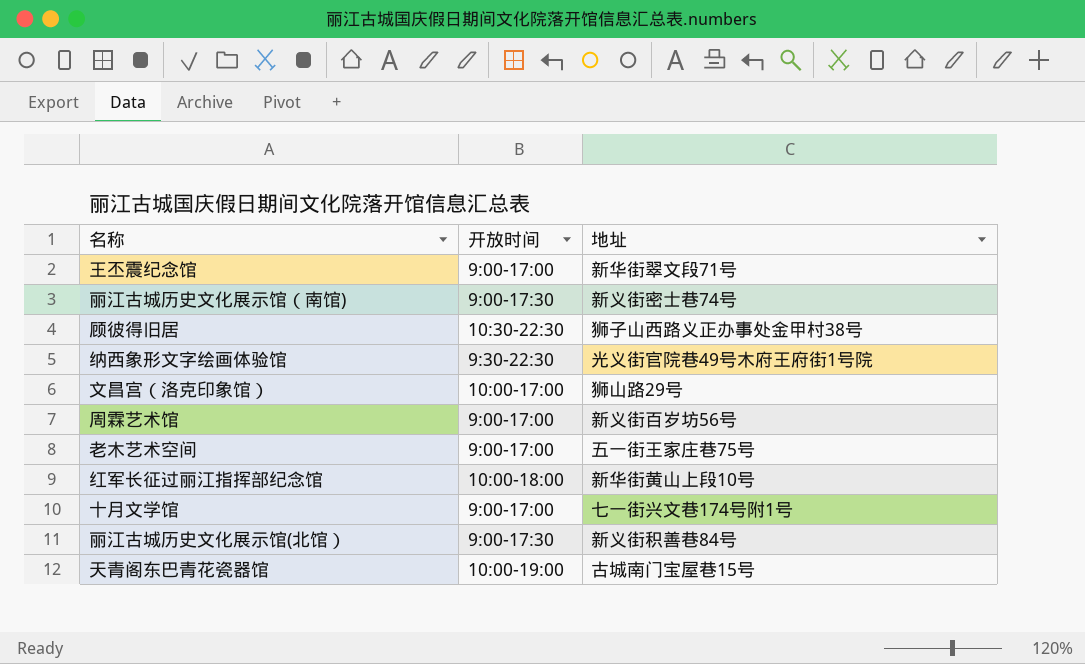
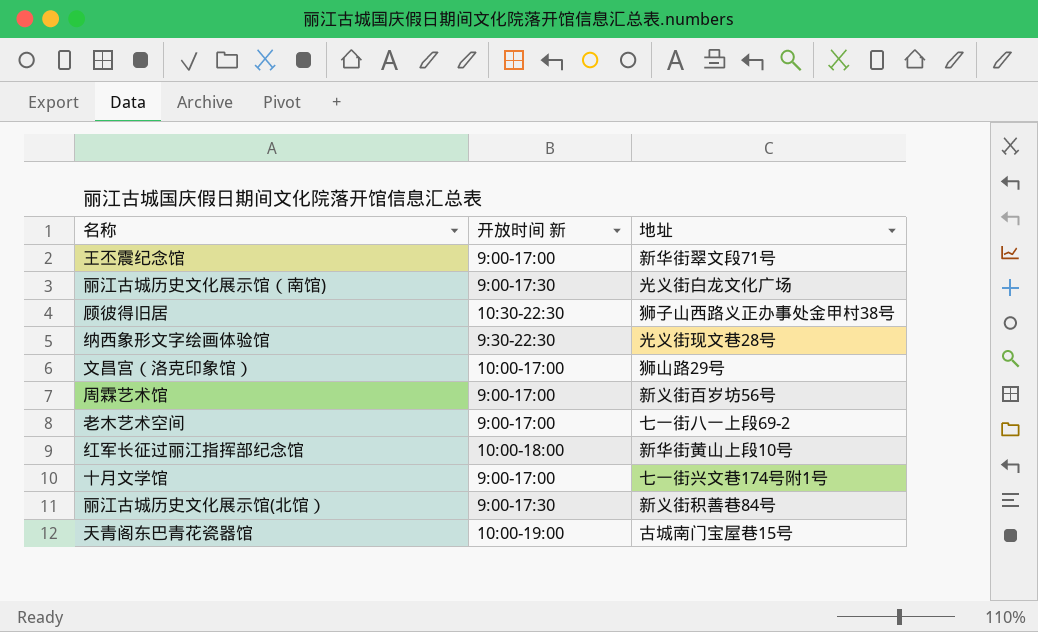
column name: 开放时间 -> 开放时间 新
丽江古城历史文化展示馆（南馆) | 地址: 新义街密士巷74号 -> 光义街白龙文化广场
纳西象形文字绘画体验馆 | 地址: 光义街官院巷49号木府王府街1号院 -> 光义街现文巷28号
老木艺术空间 | 地址: 五一街王家庄巷75号 -> 七一街八一上段69-2

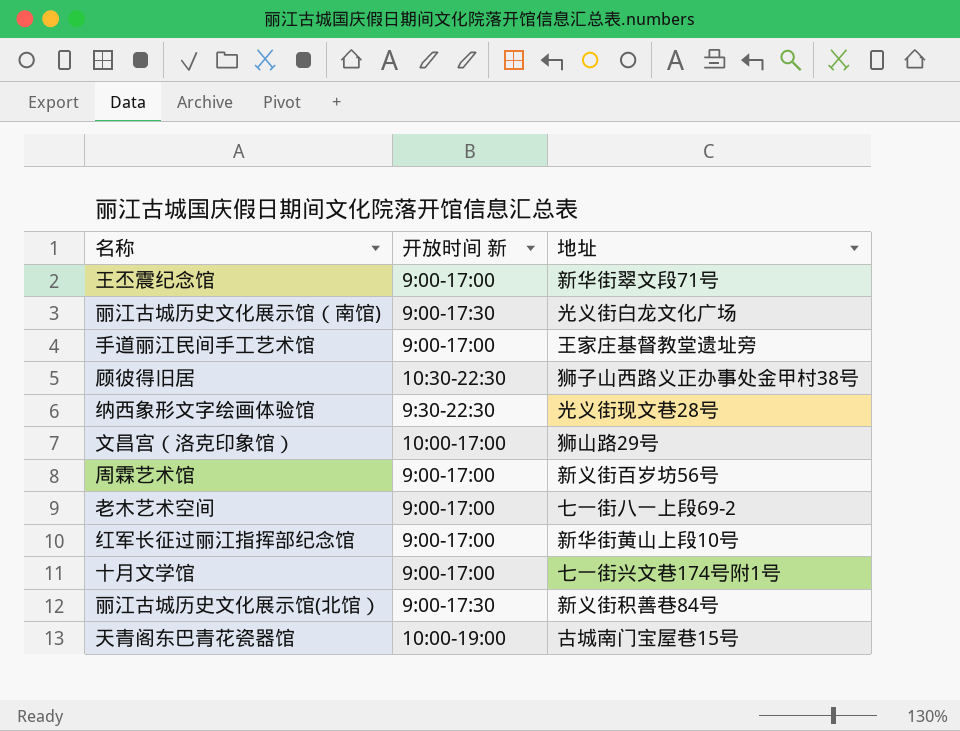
row 手道丽江民间手工艺术馆: none -> 9:00-17:00 | 王家庄基督教堂遗址旁
红军长征过丽江指挥部纪念馆 | 开放时间 新: 10:00-18:00 -> 9:00-17:00

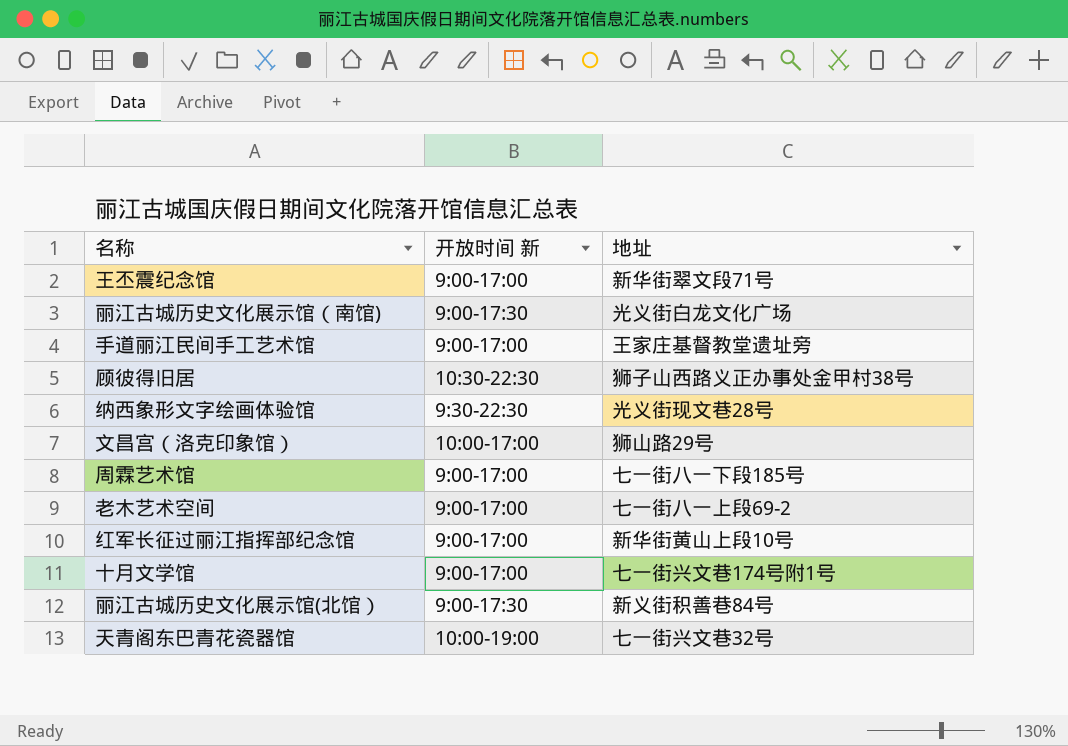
周霖艺术馆 | 地址: 新义街百岁坊56号 -> 七一街八一下段185号
天青阁东巴青花瓷器馆 | 地址: 古城南门宝屋巷15号 -> 七一街兴文巷32号

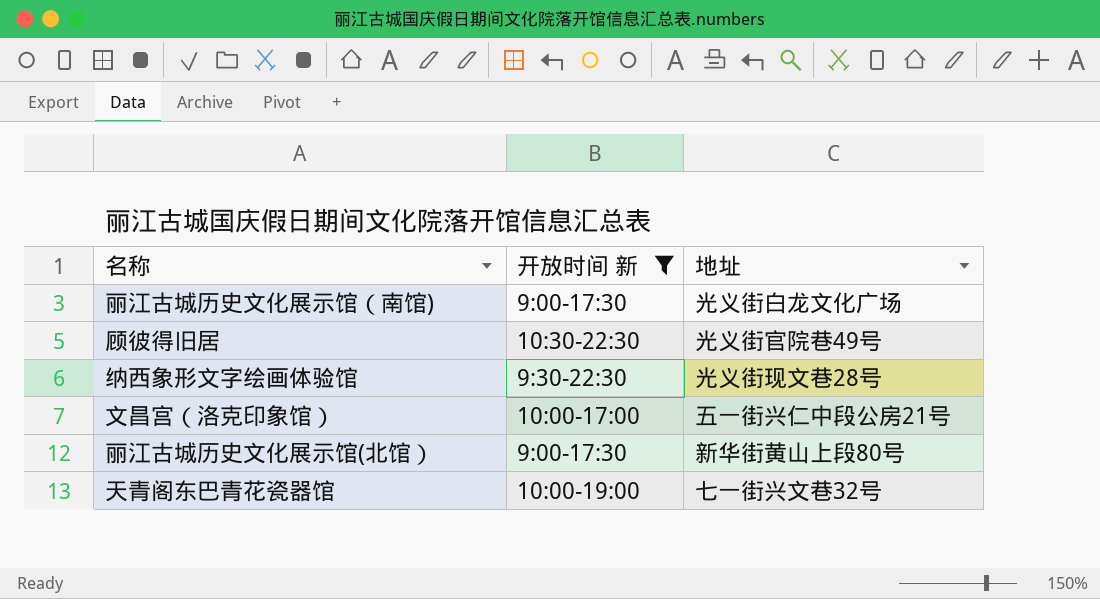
filter: none -> 开放时间 新 != 9:00-17:00
顾彼得旧居 | 地址: 狮子山西路义正办事处金甲村38号 -> 光义街官院巷49号
文昌宫（洛克印象馆） | 地址: 狮山路29号 -> 五一街兴仁中段公房21号
丽江古城历史文化展示馆(北馆） | 地址: 新义街积善巷84号 -> 新华街黄山上段80号

